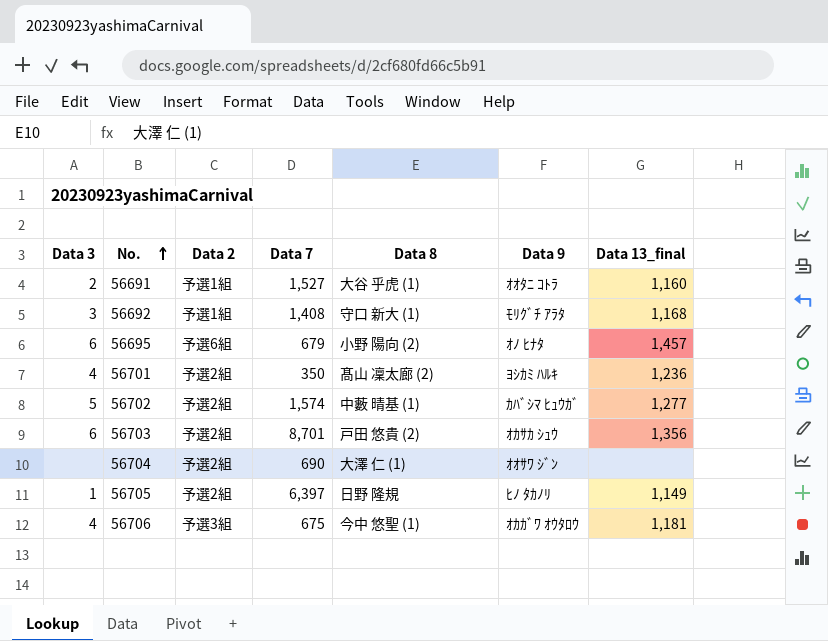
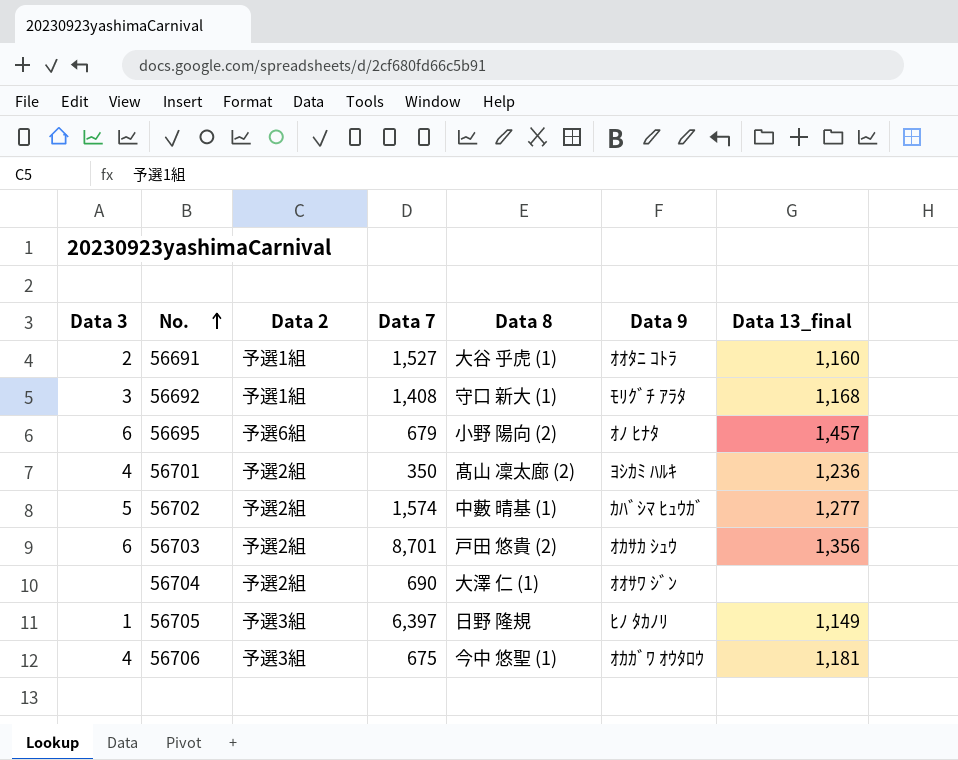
56705 | Data 2: 予選2組 -> 予選3組

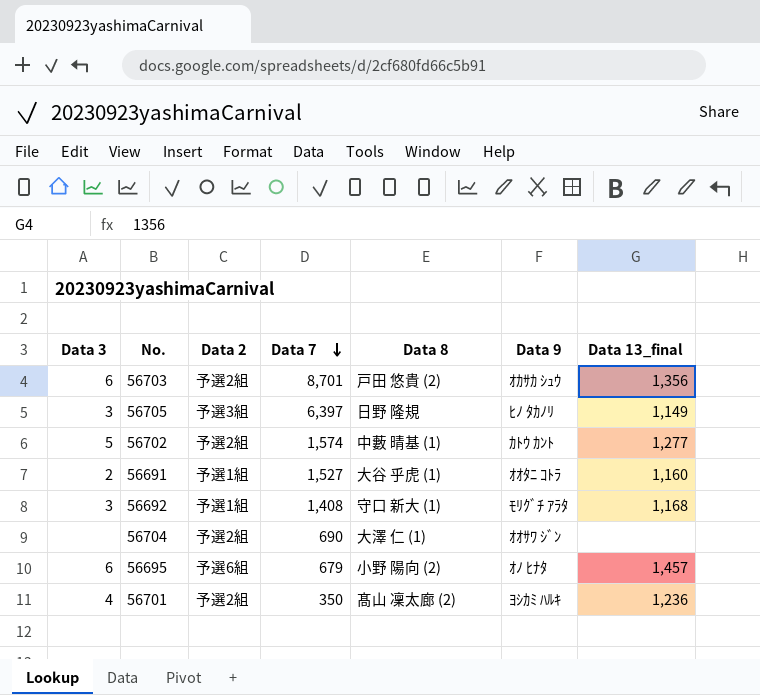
row order: No. ascending -> Data 7 descending
row 56706: 4 | 予選3組 | 675 | 今中 悠聖 (1) | ｵｶｶﾞﾜ ｵｳﾀﾛｳ | 1,181 -> none
56705 | Data 3: 1 -> 3
56702 | Data 9: ｶﾊﾞｼﾏ ﾋｭｳｶﾞ -> ｶﾄｳ ｶﾝﾄ

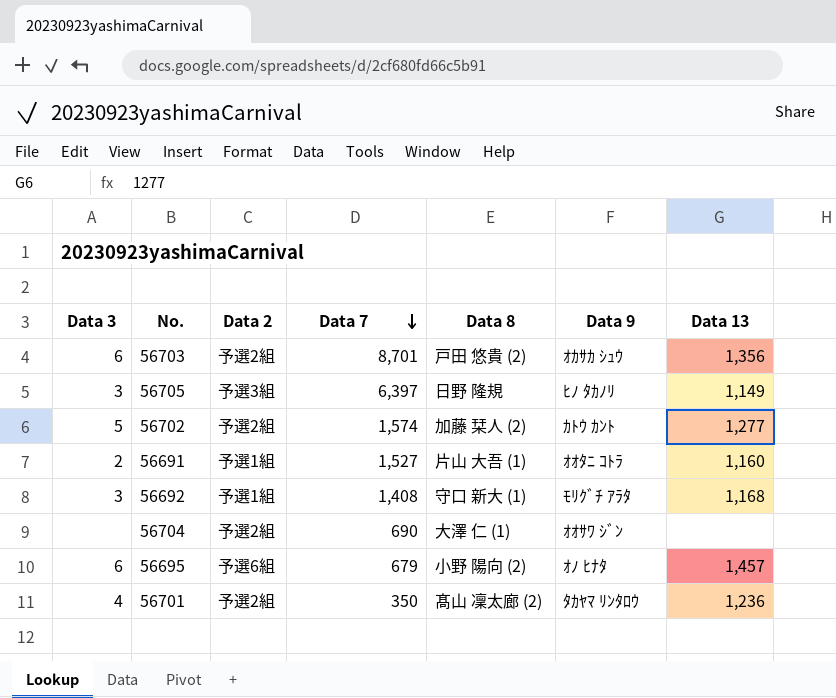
column name: Data 13_final -> Data 13
56702 | Data 8: 中藪 晴基 (1) -> 加藤 栞人 (2)
56691 | Data 8: 大谷 乎虎 (1) -> 片山 大吾 (1)
56701 | Data 9: ﾖｼｶﾐ ﾊﾙｷ -> ﾀｶﾔﾏ ﾘﾝﾀﾛｳ

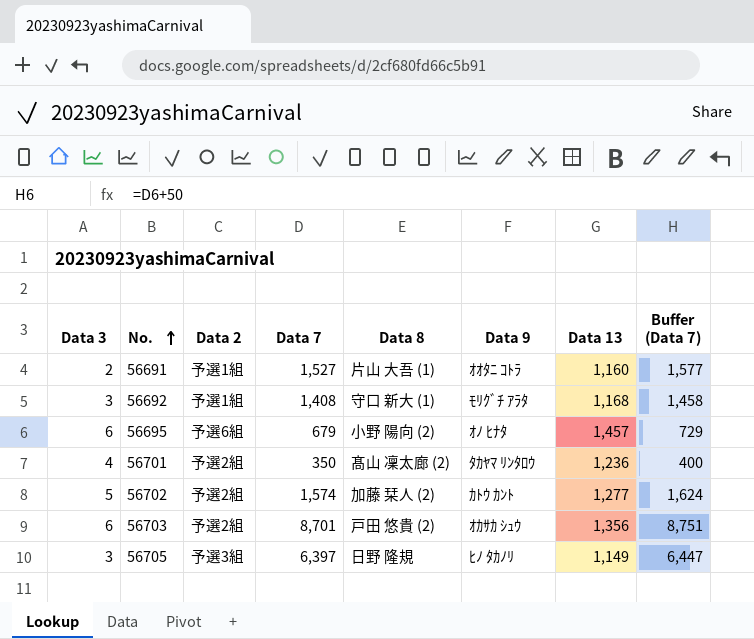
row order: Data 7 descending -> No. ascending
column Buffer (Data 7) | formula: none -> [Data 7] + 50
row 56704: none | 予選2組 | 690 | 大澤 仁 (1) | ｵｵｻﾜ ｼﾞﾝ | none -> none

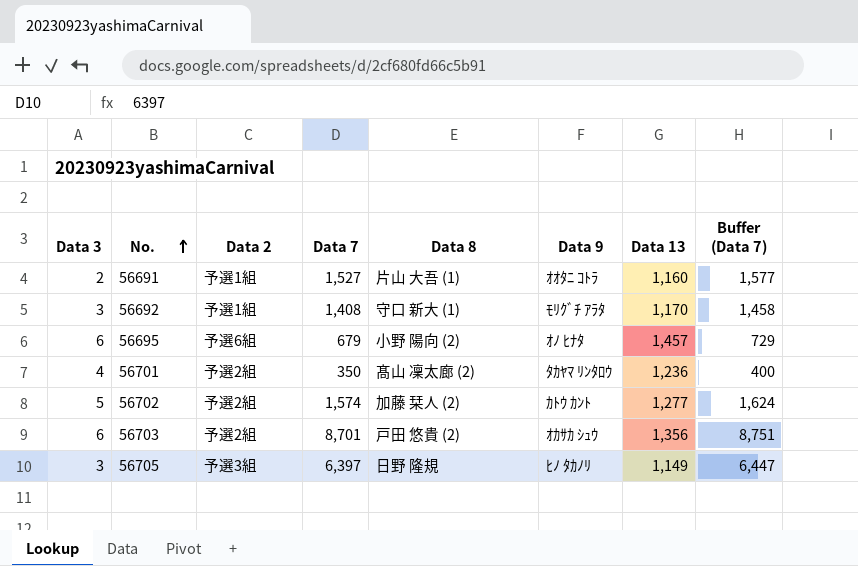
56692 | Data 13: 1,168 -> 1,170

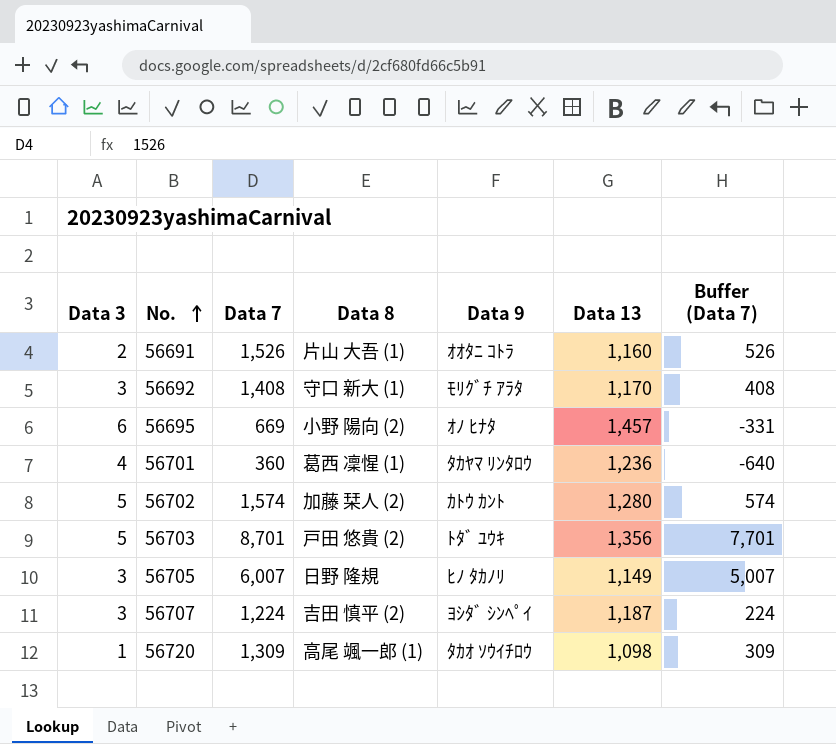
column Data 2 | position: 3 -> none
column Buffer (Data 7) | formula: [Data 7] + 50 -> [Data 7] - 1000
56691 | Data 7: 1,527 -> 1,526
56695 | Data 7: 679 -> 669
56701 | Data 7: 350 -> 360
56701 | Data 8: 髙山 凜太廊 (2) -> 葛西 凜惺 (1)
56702 | Data 13: 1,277 -> 1,280
56703 | Data 3: 6 -> 5
56703 | Data 9: ｵｶｻｶ ｼｭｳ -> ﾄﾀﾞ ﾕｳｷ
56705 | Data 7: 6,397 -> 6,007
row 56707: none -> 3 | 1,224 | 吉田 慎平 (2) | ﾖｼﾀﾞ ｼﾝﾍﾟｲ | 1,187 | 224
row 56720: none -> 1 | 1,309 | 高尾 颯一郎 (1) | ﾀｶｵ ｿｳｲﾁﾛｳ | 1,098 | 309

